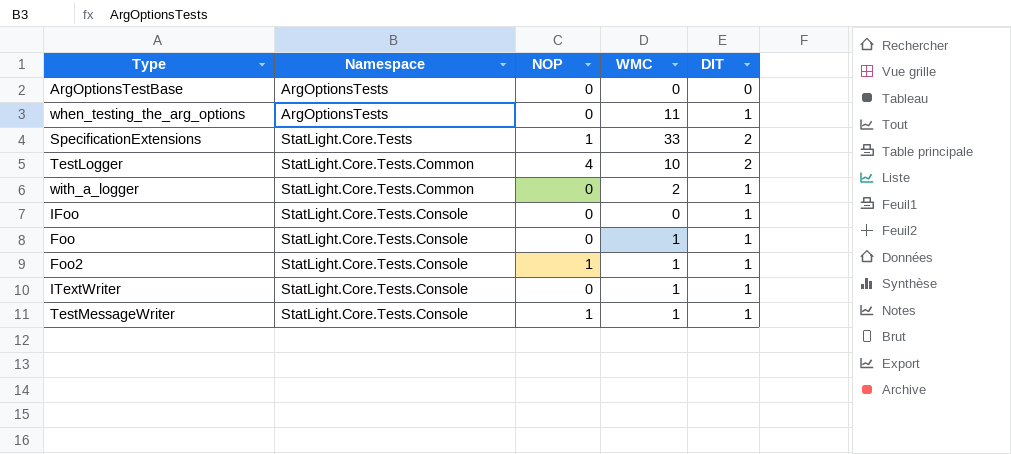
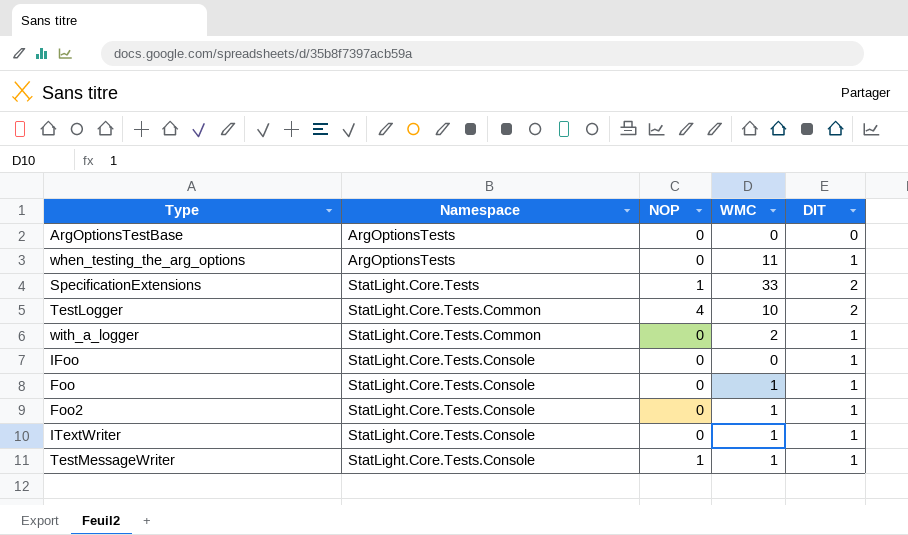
Foo2 | NOP: 1 -> 0

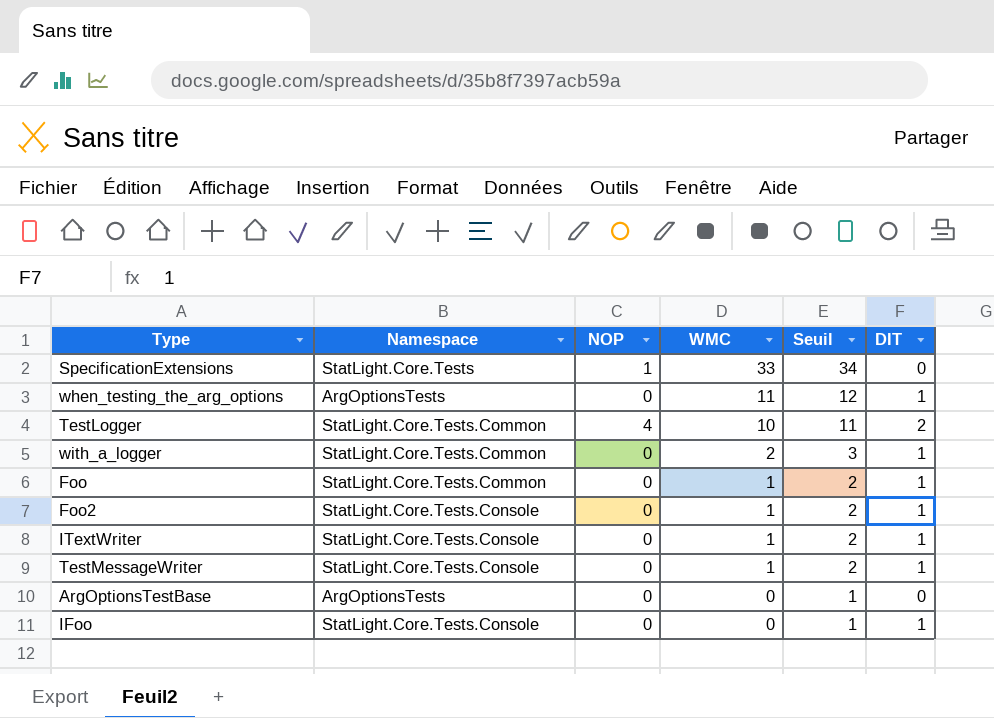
row order: Namespace ascending -> WMC descending
column Seuil | formula: none -> [WMC] + 1
SpecificationExtensions | DIT: 2 -> 0
Foo | Namespace: StatLight.Core.Tests.Console -> StatLight.Core.Tests.Common
TestMessageWriter | NOP: 1 -> 0

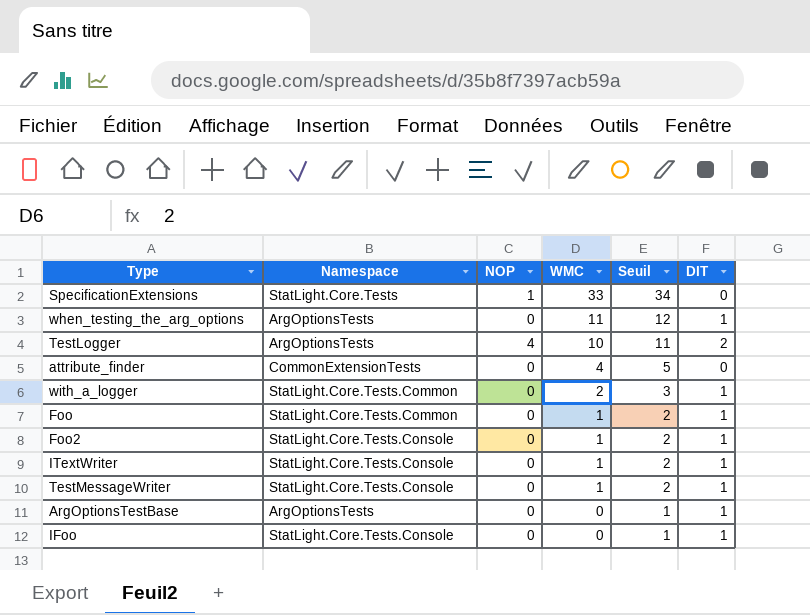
TestLogger | Namespace: StatLight.Core.Tests.Common -> ArgOptionsTests
row attribute_finder: none -> CommonExtensionTests | 0 | 4 | 5 | 0
ArgOptionsTestBase | DIT: 0 -> 1

